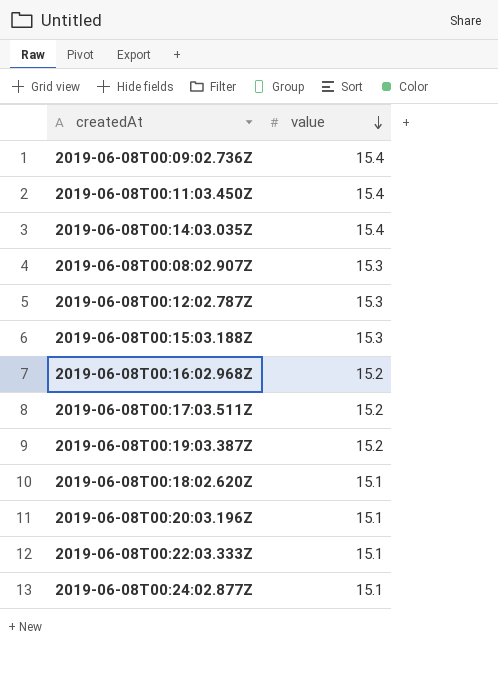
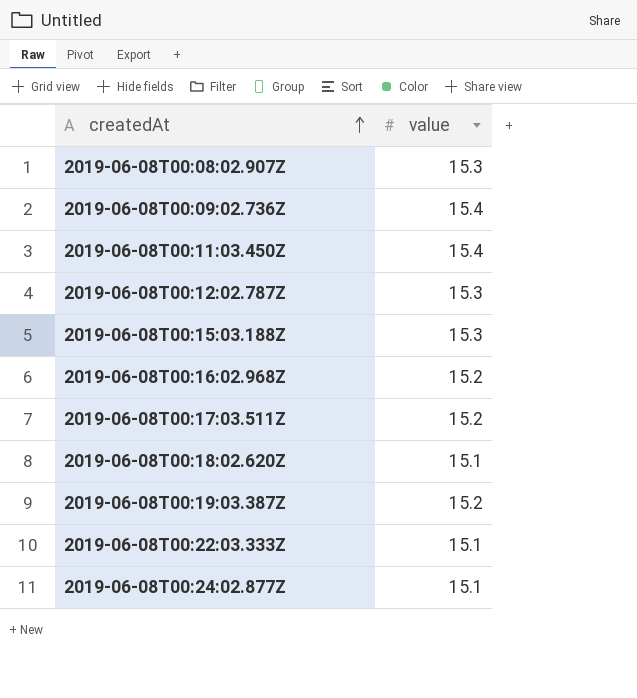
row order: value descending -> createdAt ascending
row 2019-06-08T00:14:03.035Z: 15.4 -> none
row 2019-06-08T00:20:03.196Z: 15.1 -> none

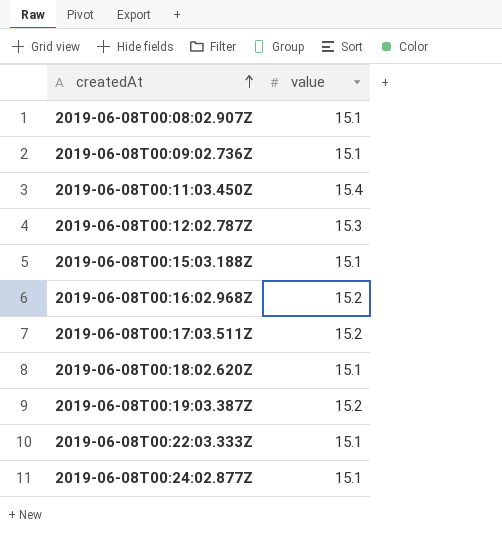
2019-06-08T00:08:02.907Z | value: 15.3 -> 15.1
2019-06-08T00:09:02.736Z | value: 15.4 -> 15.1
2019-06-08T00:15:03.188Z | value: 15.3 -> 15.1

